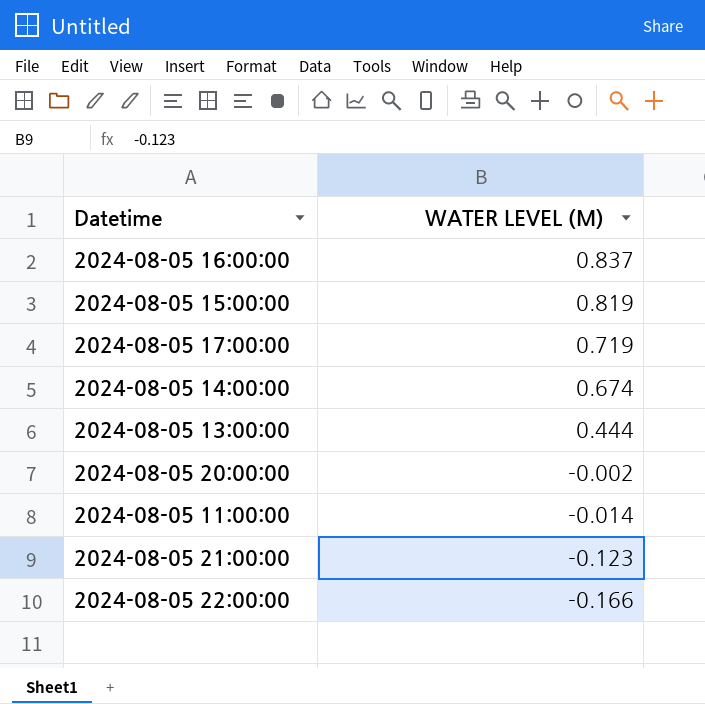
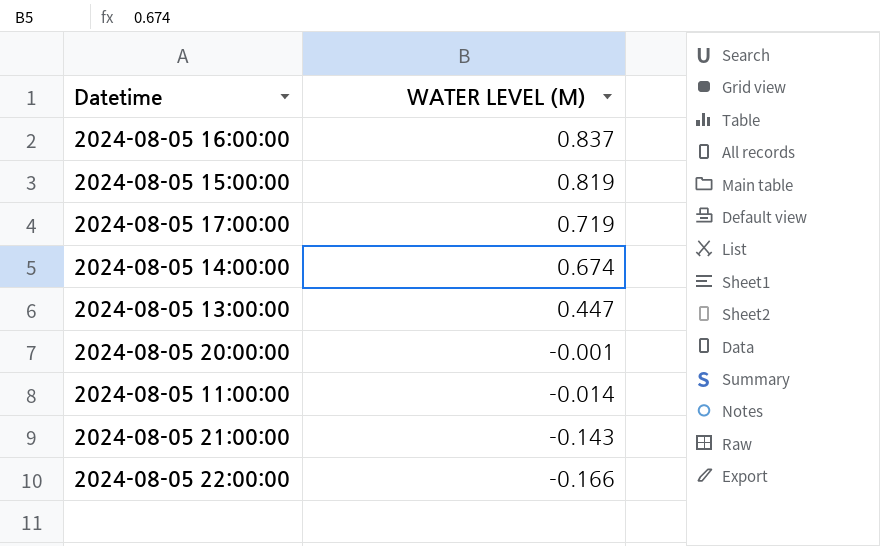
2024-08-05 13:00:00 | WATER LEVEL (M): 0.444 -> 0.447
2024-08-05 20:00:00 | WATER LEVEL (M): -0.002 -> -0.001
2024-08-05 21:00:00 | WATER LEVEL (M): -0.123 -> -0.143

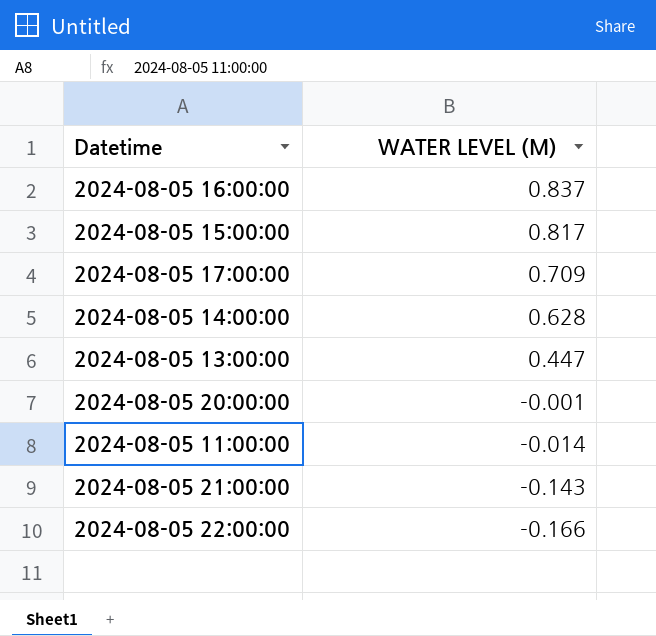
2024-08-05 15:00:00 | WATER LEVEL (M): 0.819 -> 0.817
2024-08-05 17:00:00 | WATER LEVEL (M): 0.719 -> 0.709
2024-08-05 14:00:00 | WATER LEVEL (M): 0.674 -> 0.628

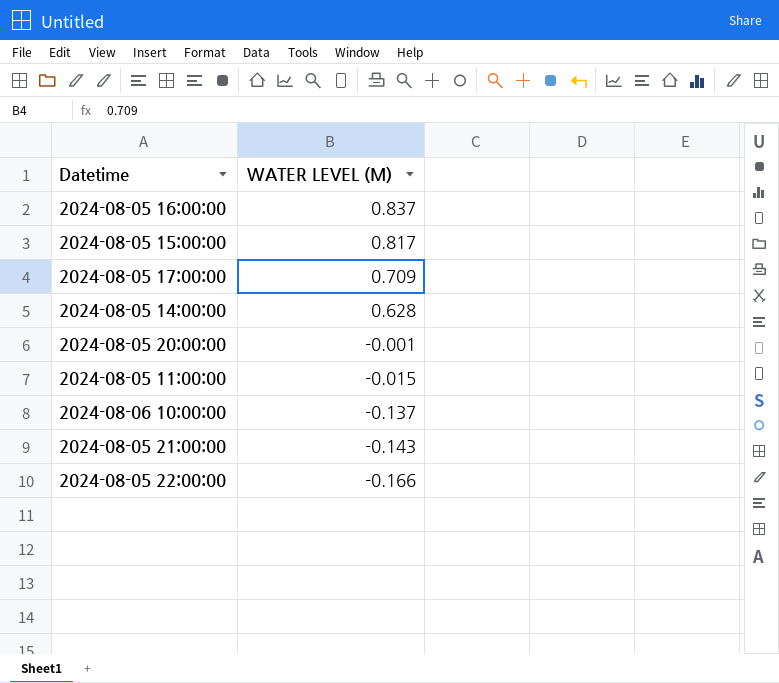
row 2024-08-05 13:00:00: 0.447 -> none
2024-08-05 11:00:00 | WATER LEVEL (M): -0.014 -> -0.015
row 2024-08-06 10:00:00: none -> -0.137

